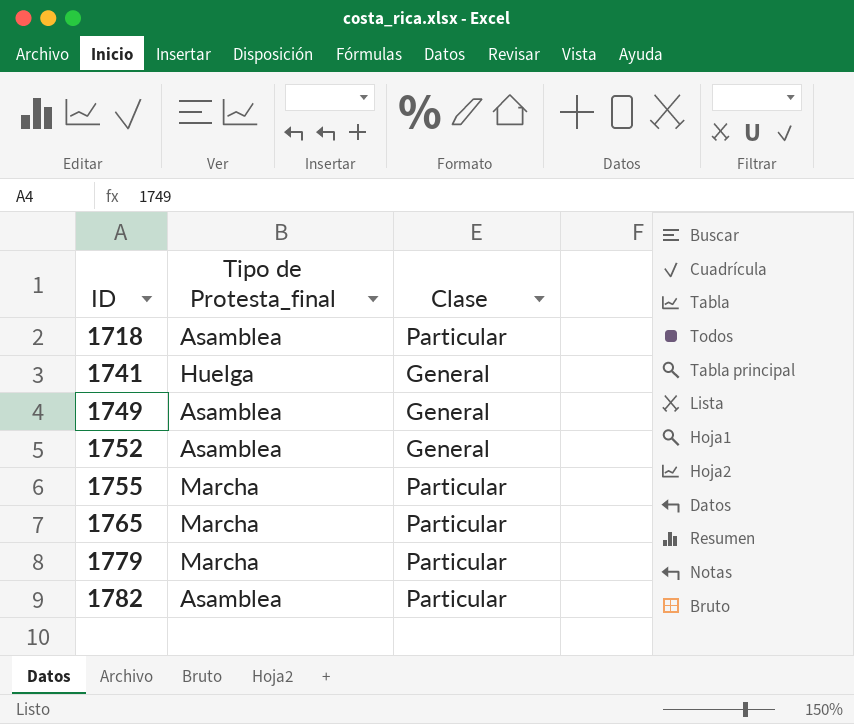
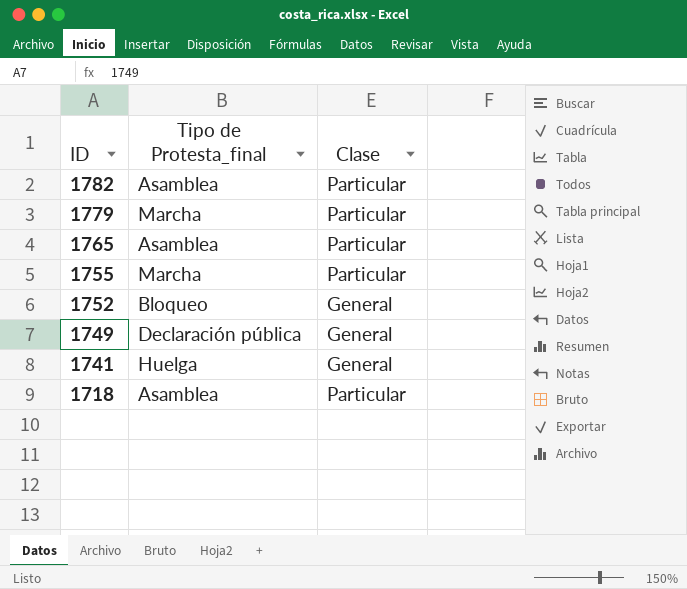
row order: ID ascending -> ID descending
1765 | Tipo de Protesta_final: Marcha -> Asamblea
1752 | Tipo de Protesta_final: Asamblea -> Bloqueo
1749 | Tipo de Protesta_final: Asamblea -> Declaración pública

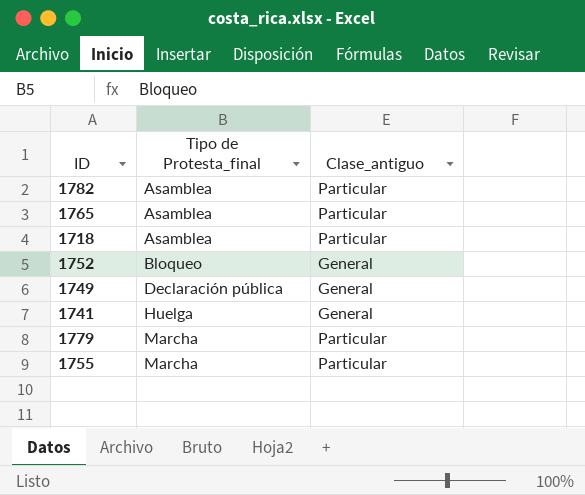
row order: ID descending -> Tipo de Protesta_final ascending
column name: Clase -> Clase_antiguo

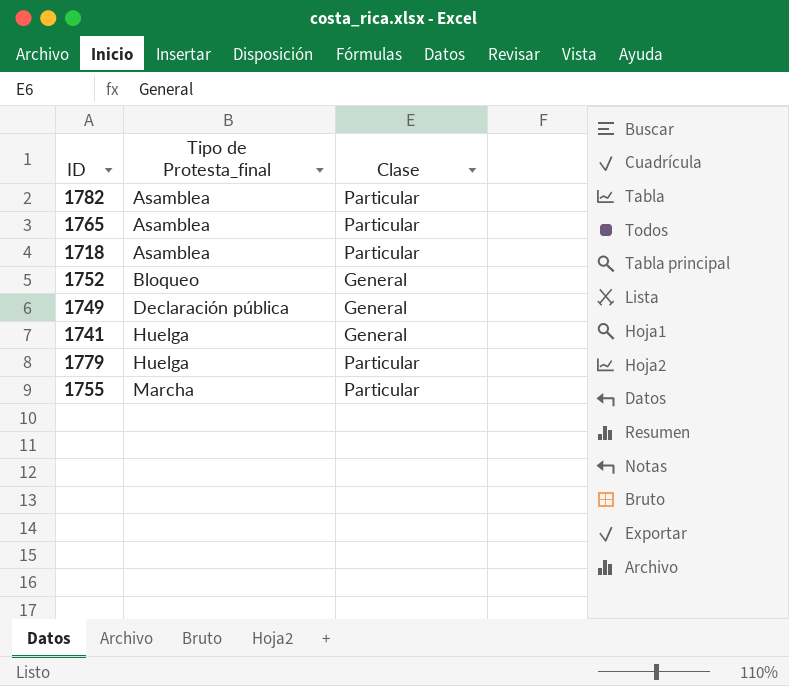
column name: Clase_antiguo -> Clase
1779 | Tipo de Protesta_final: Marcha -> Huelga

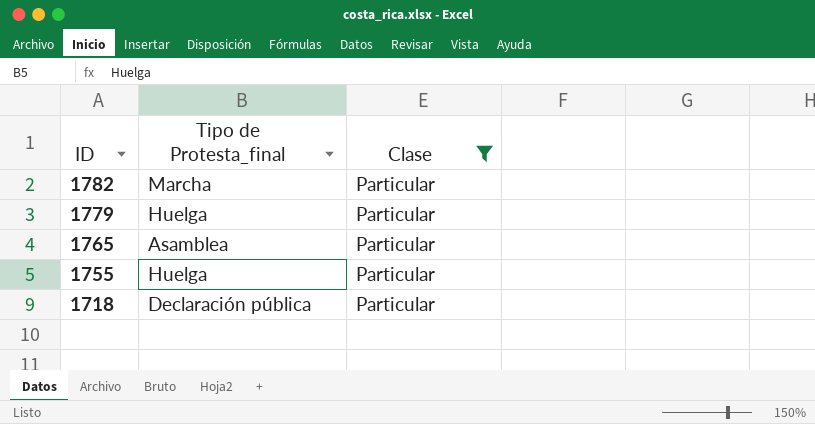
filter: none -> Clase = Particular
row order: Tipo de Protesta_final ascending -> ID descending
1782 | Tipo de Protesta_final: Asamblea -> Marcha
1755 | Tipo de Protesta_final: Marcha -> Huelga
1718 | Tipo de Protesta_final: Asamblea -> Declaración pública

